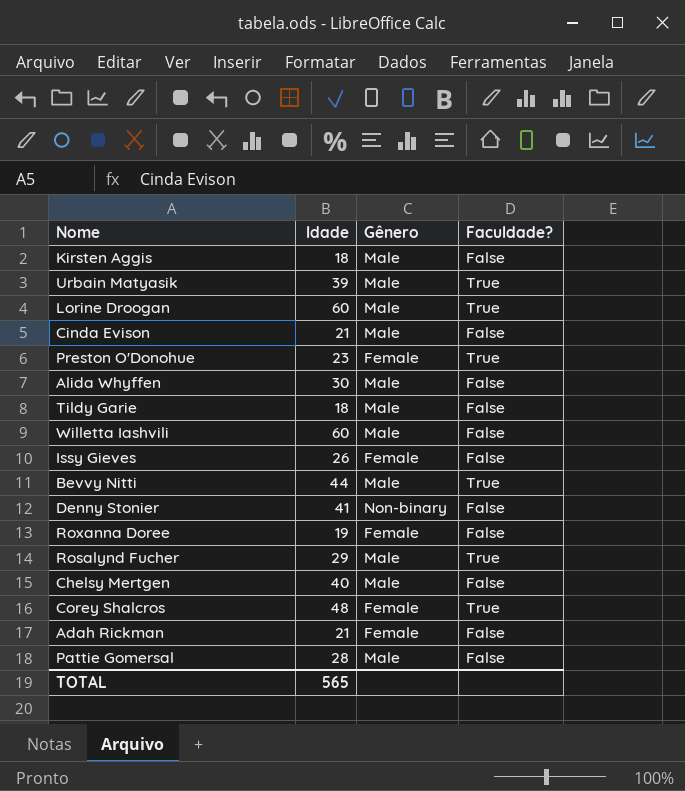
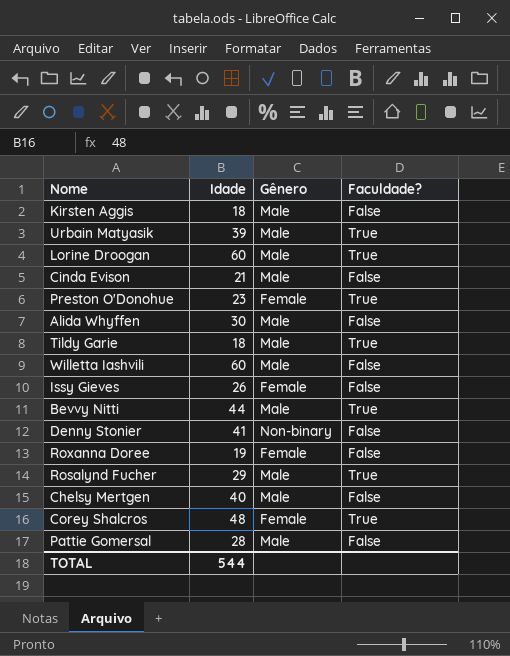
row Adah Rickman: 21 | Female | False -> none
Tildy Garie | Faculdade?: False -> True
TOTAL | Idade: 565 -> 544

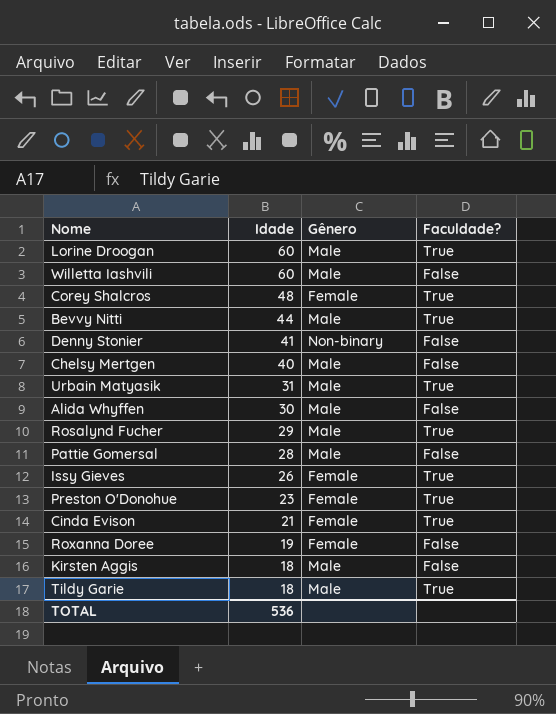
row order: none -> Idade descending
Urbain Matyasik | Idade: 39 -> 31
Issy Gieves | Faculdade?: False -> True
Cinda Evison | Gênero: Male -> Female
Cinda Evison | Faculdade?: False -> True
TOTAL | Idade: 544 -> 536

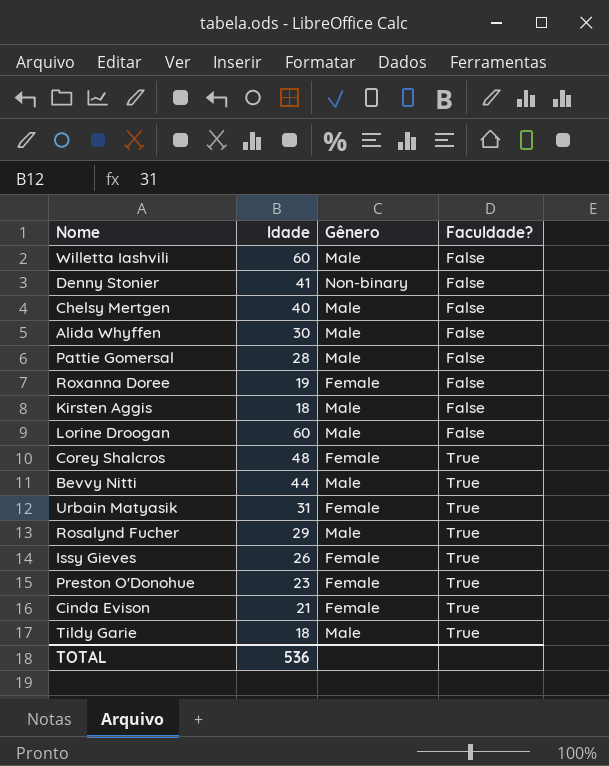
row order: Idade descending -> Faculdade? ascending
Lorine Droogan | Faculdade?: True -> False
Urbain Matyasik | Gênero: Male -> Female

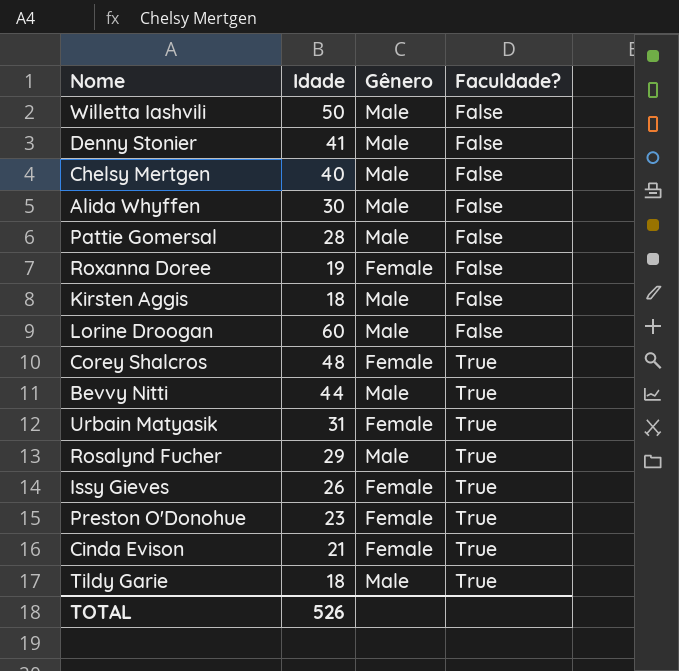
Willetta Iashvili | Idade: 60 -> 50
Denny Stonier | Gênero: Non-binary -> Male
TOTAL | Idade: 536 -> 526

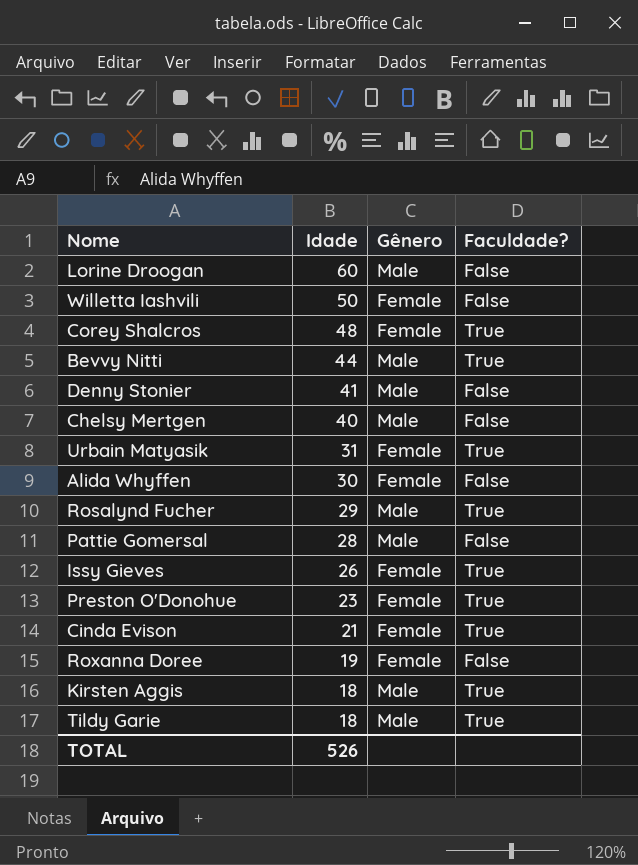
row order: Faculdade? ascending -> Idade descending
Willetta Iashvili | Gênero: Male -> Female
Alida Whyffen | Gênero: Male -> Female
Kirsten Aggis | Faculdade?: False -> True

